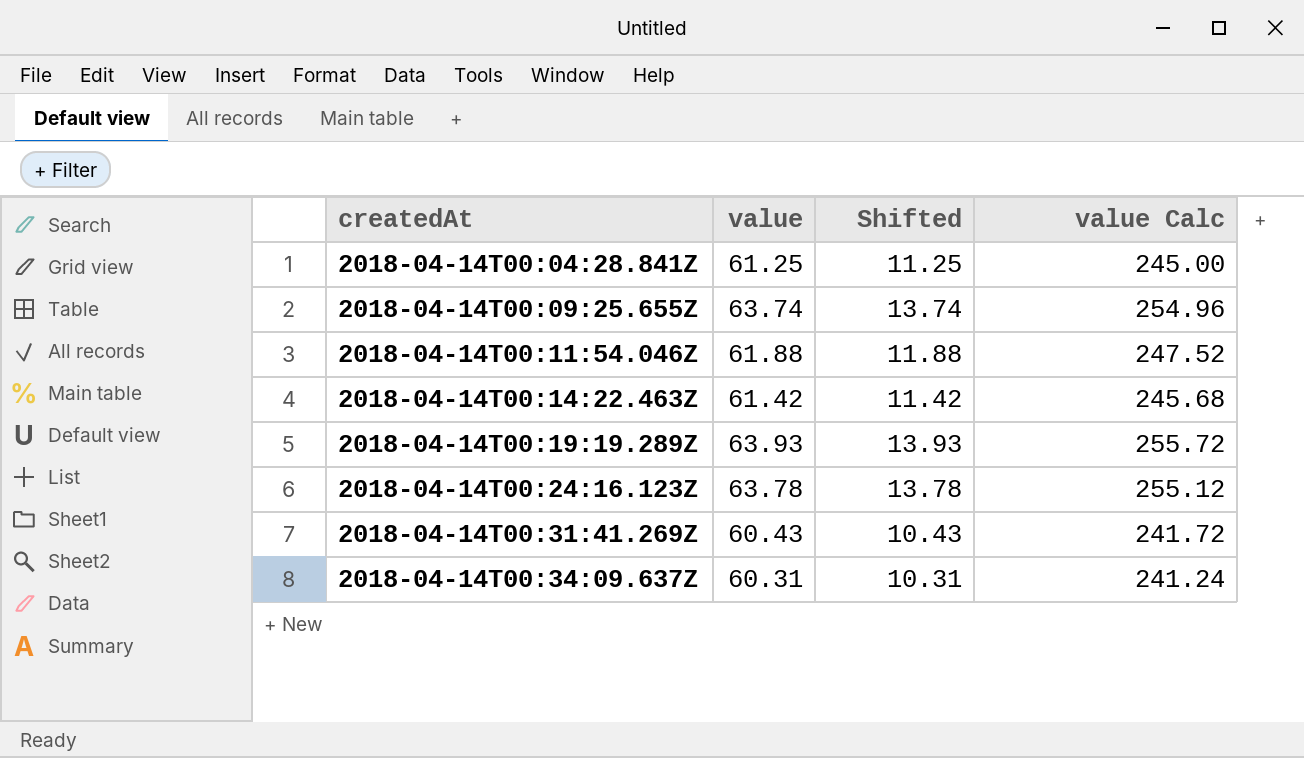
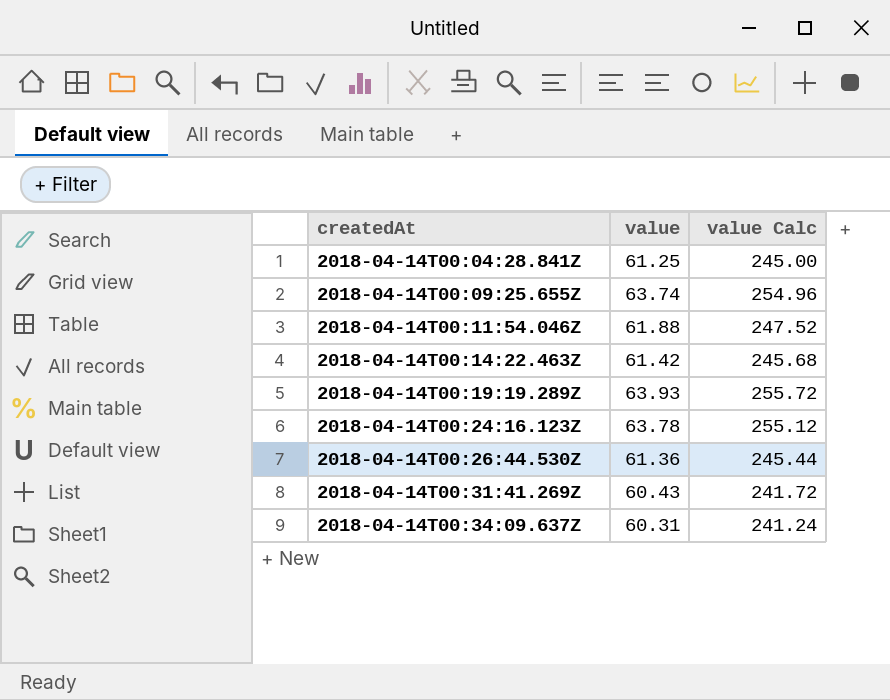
column Shifted | formula: [value] - 50 -> none
row 2018-04-14T00:26:44.530Z: none -> 61.36 | 245.44

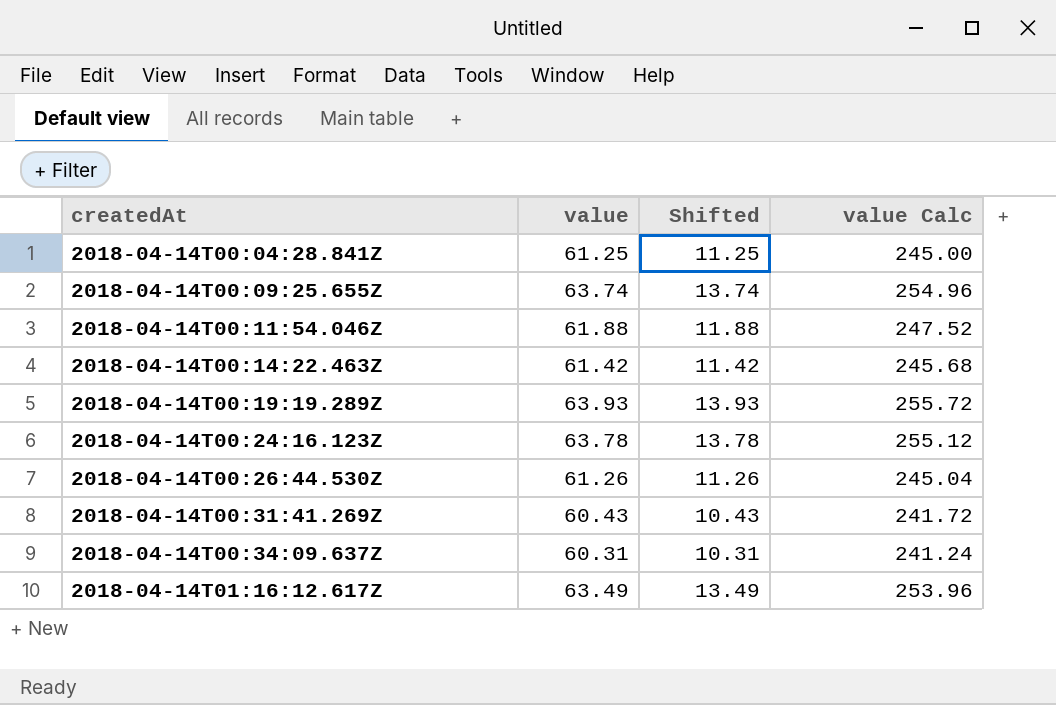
column Shifted | formula: none -> [value] - 50
2018-04-14T00:26:44.530Z | value: 61.36 -> 61.26
2018-04-14T00:26:44.530Z | value Calc: 245.44 -> 245.04
row 2018-04-14T01:16:12.617Z: none -> 63.49 | 13.49 | 253.96

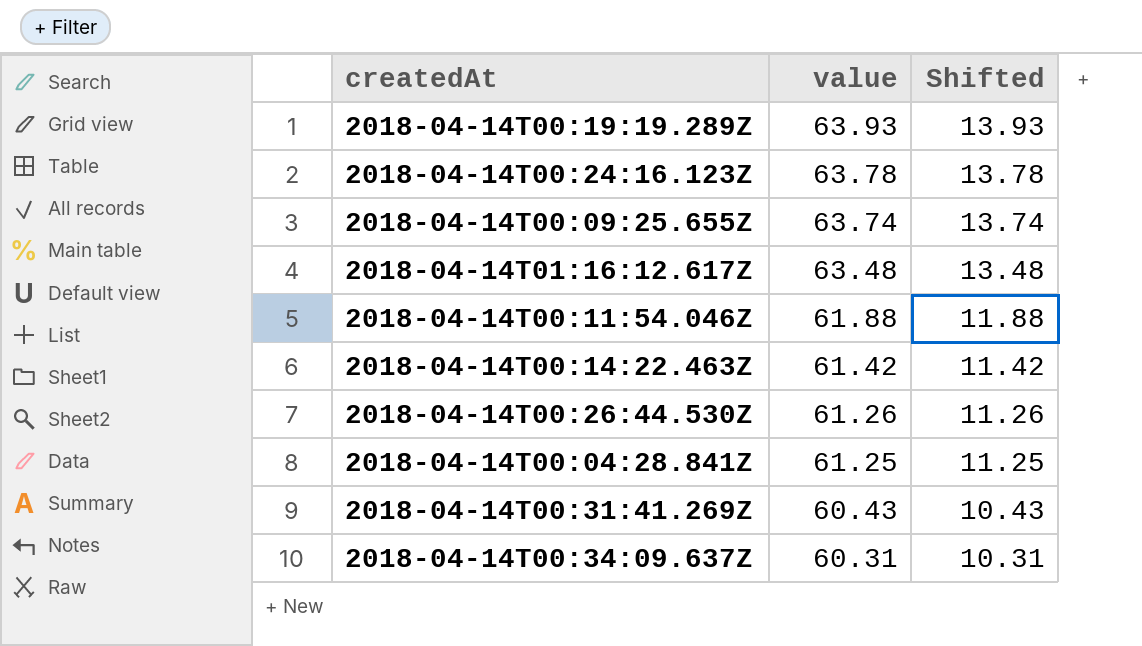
row order: createdAt ascending -> value descending
column value Calc | formula: [value] * 4 -> none
2018-04-14T01:16:12.617Z | value: 63.49 -> 63.48
2018-04-14T01:16:12.617Z | Shifted: 13.49 -> 13.48

